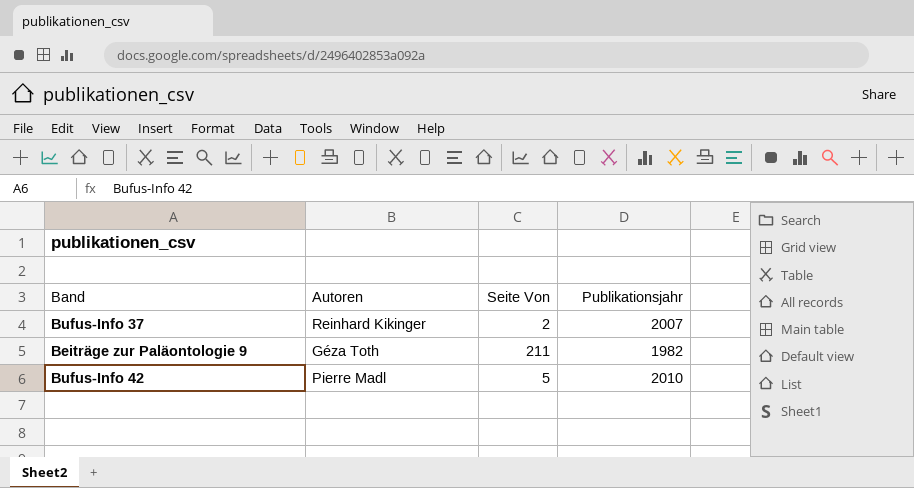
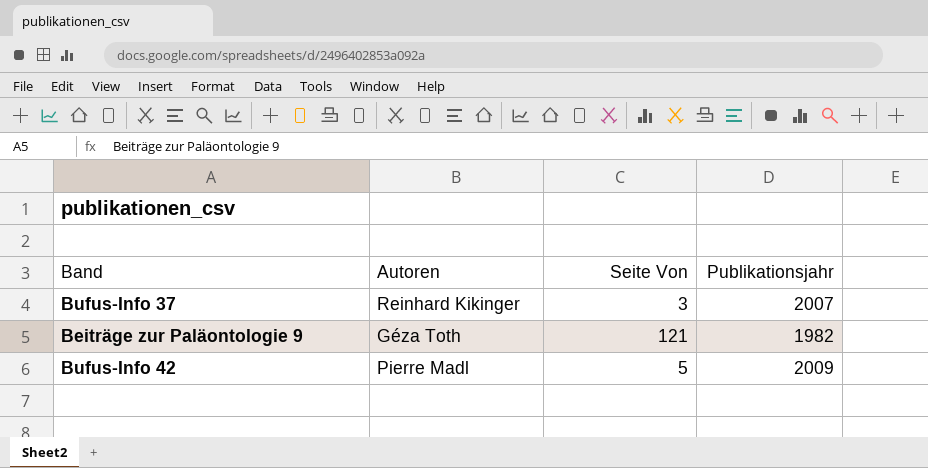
Bufus-Info 37 | Seite Von: 2 -> 3
Beiträge zur Paläontologie 9 | Seite Von: 211 -> 121
Bufus-Info 42 | Publikationsjahr: 2010 -> 2009

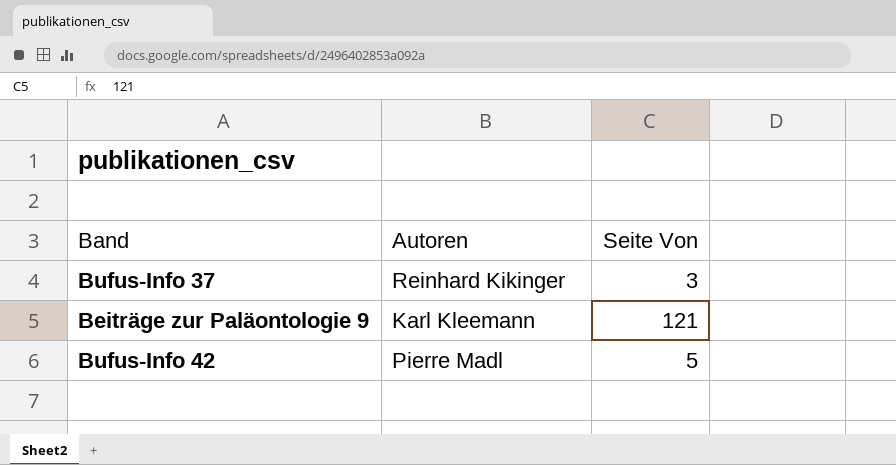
column Publikationsjahr | position: 4 -> none
Beiträge zur Paläontologie 9 | Autoren: Géza Toth -> Karl Kleemann

